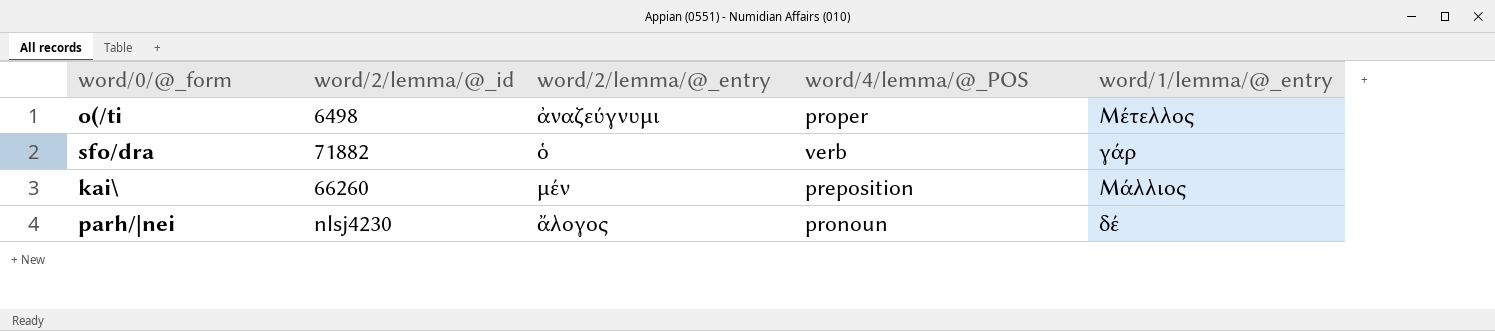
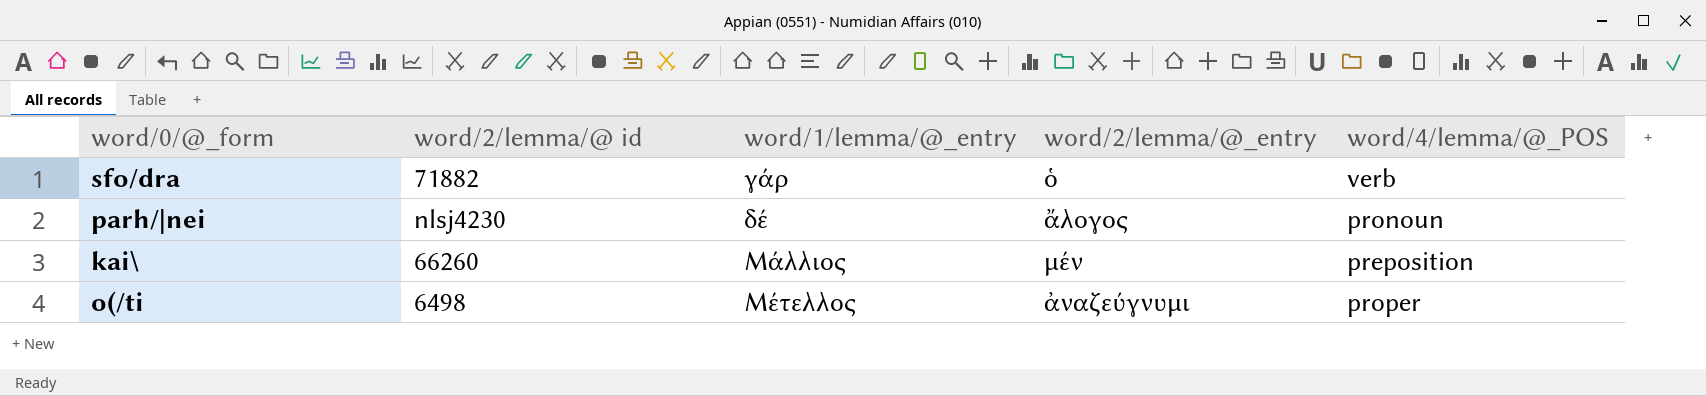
row order: none -> word/1/lemma/@_entry ascending
column name: word/2/lemma/@_id -> word/2/lemma/@ id
column word/1/lemma/@_entry | position: 5 -> 3

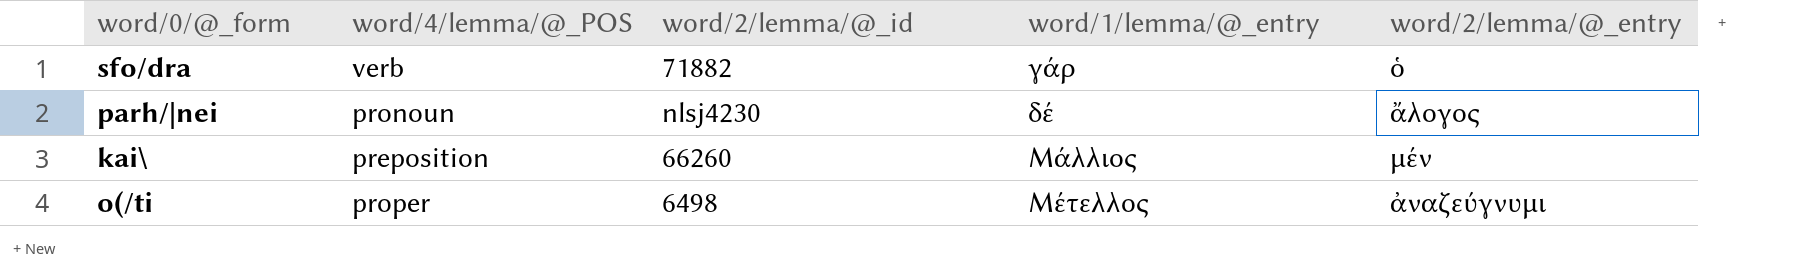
column word/4/lemma/@_POS | position: 5 -> 2
column name: word/2/lemma/@ id -> word/2/lemma/@_id

